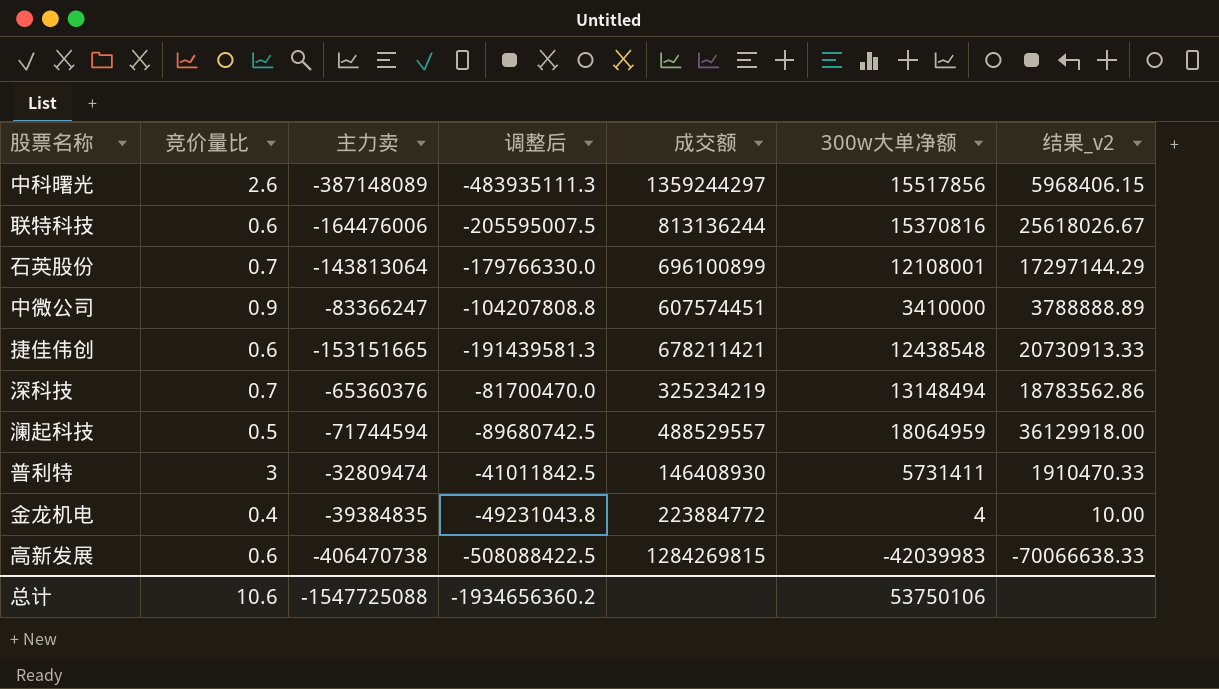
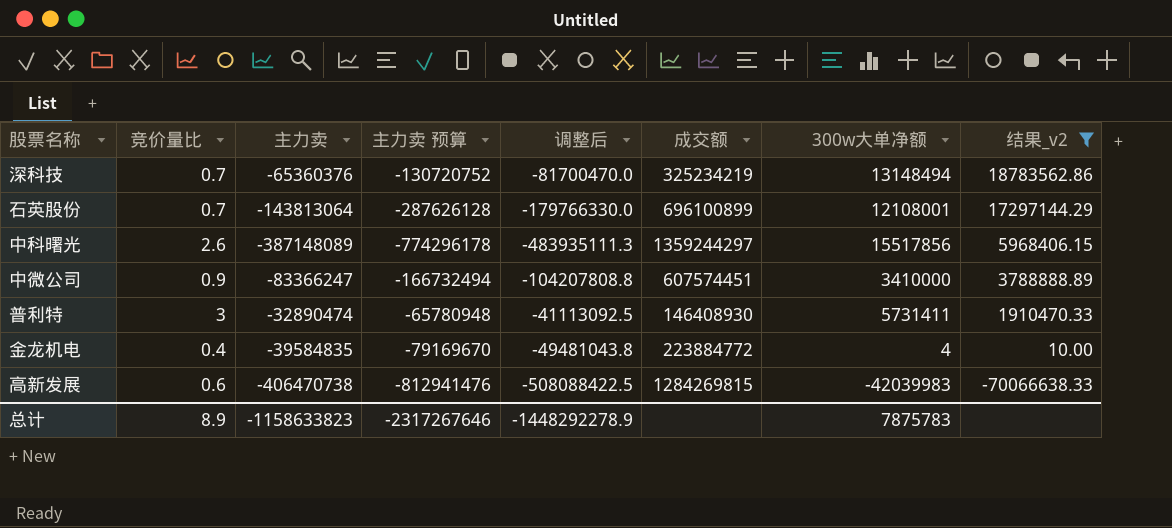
filter: none -> 结果_v2 <= 18783562.86
row order: none -> 结果_v2 descending
column 主力卖 预算 | formula: none -> [主力卖] * 2
普利特 | 主力卖: -32809474 -> -32890474
普利特 | 调整后: -41011842.5 -> -41113092.5
金龙机电 | 主力卖: -39384835 -> -39584835
金龙机电 | 调整后: -49231043.8 -> -49481043.8
总计 | 竞价量比: 10.6 -> 8.9
总计 | 主力卖: -1547725088 -> -1158633823
总计 | 调整后: -1934656360.2 -> -1448292278.9
总计 | 300w大单净额: 53750106 -> 7875783

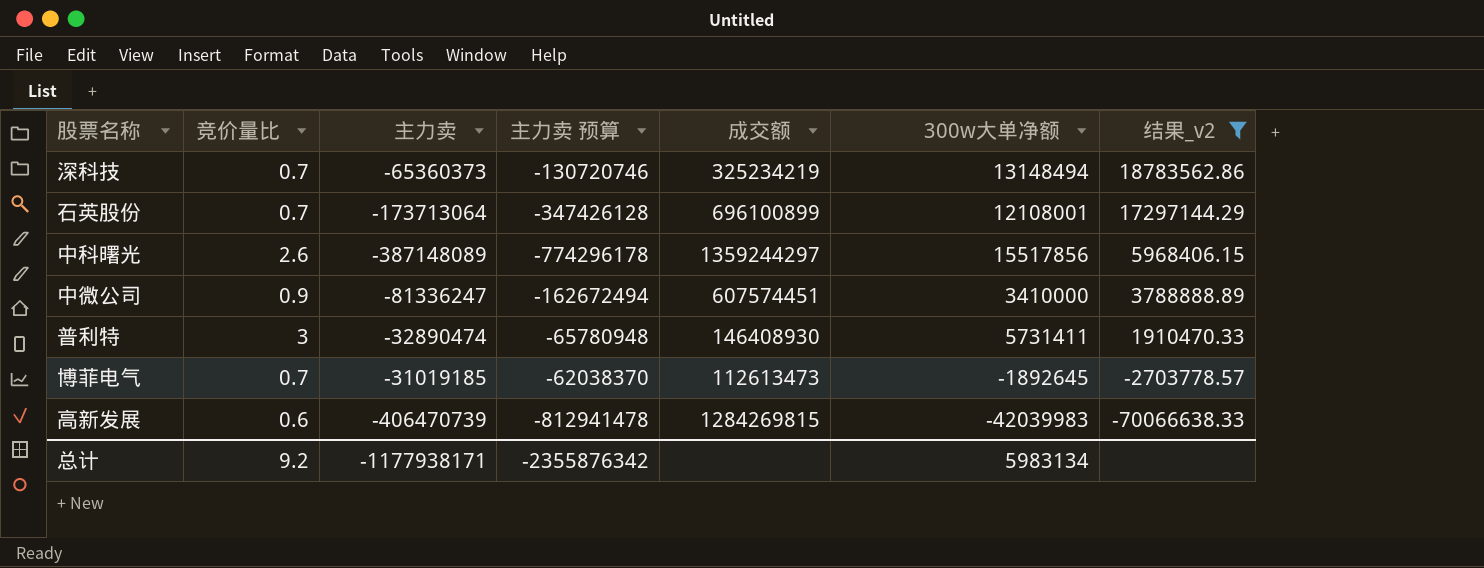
column 调整后 | formula: [主力卖] * 1.25 -> none
row 金龙机电: 0.4 | -39584835 | -79169670 | -49481043.8 | 223884772 | 4 | 10.00 -> none
深科技 | 主力卖: -65360376 -> -65360373
深科技 | 主力卖 预算: -130720752 -> -130720746
石英股份 | 主力卖: -143813064 -> -173713064
石英股份 | 主力卖 预算: -287626128 -> -347426128
中微公司 | 主力卖: -83366247 -> -81336247
中微公司 | 主力卖 预算: -166732494 -> -162672494
row 博菲电气: none -> 0.7 | -31019185 | -62038370 | 112613473 | -1892645 | -2703778.57
高新发展 | 主力卖: -406470738 -> -406470739
高新发展 | 主力卖 预算: -812941476 -> -812941478
总计 | 竞价量比: 8.9 -> 9.2
总计 | 主力卖: -1158633823 -> -1177938171
总计 | 主力卖 预算: -2317267646 -> -2355876342
总计 | 300w大单净额: 7875783 -> 5983134

